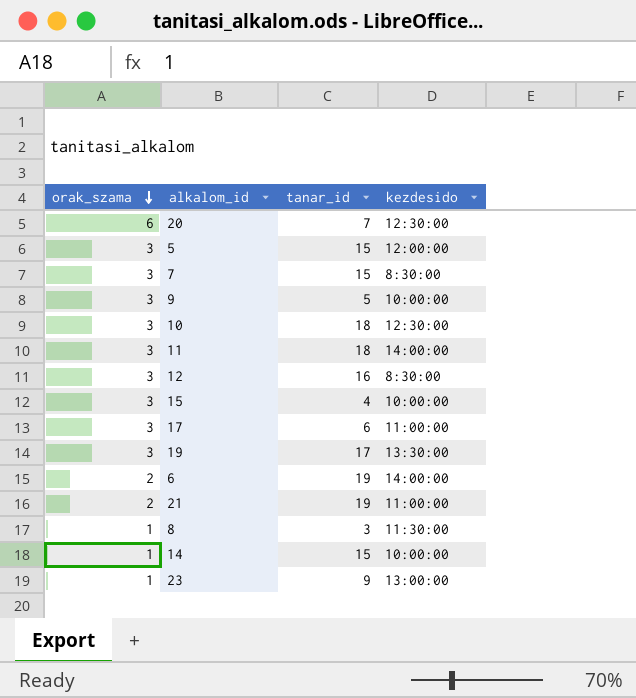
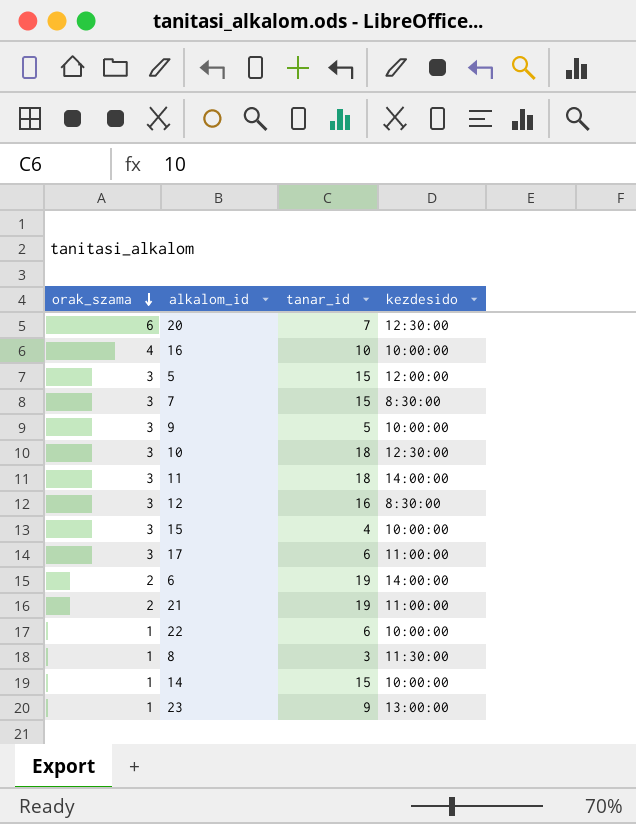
row 19: 3 | 17 | 13:30:00 -> none
row 16: none -> 4 | 10 | 10:00:00
row 22: none -> 1 | 6 | 10:00:00

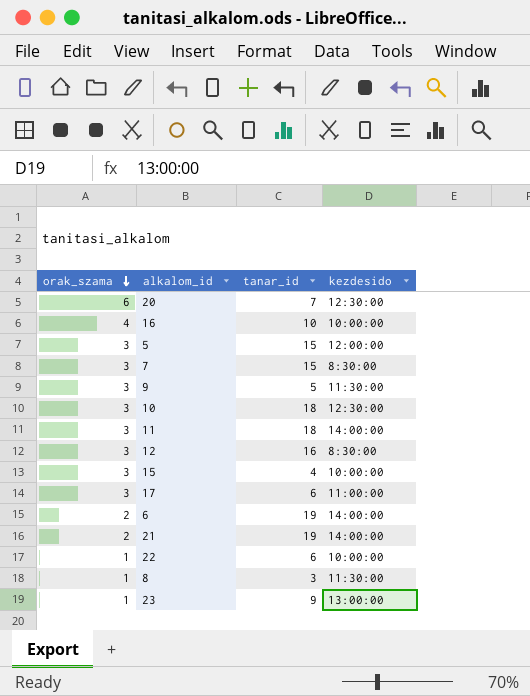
row 14: 1 | 15 | 10:00:00 -> none
9 | kezdesido: 10:00:00 -> 11:30:00
21 | kezdesido: 11:00:00 -> 14:00:00

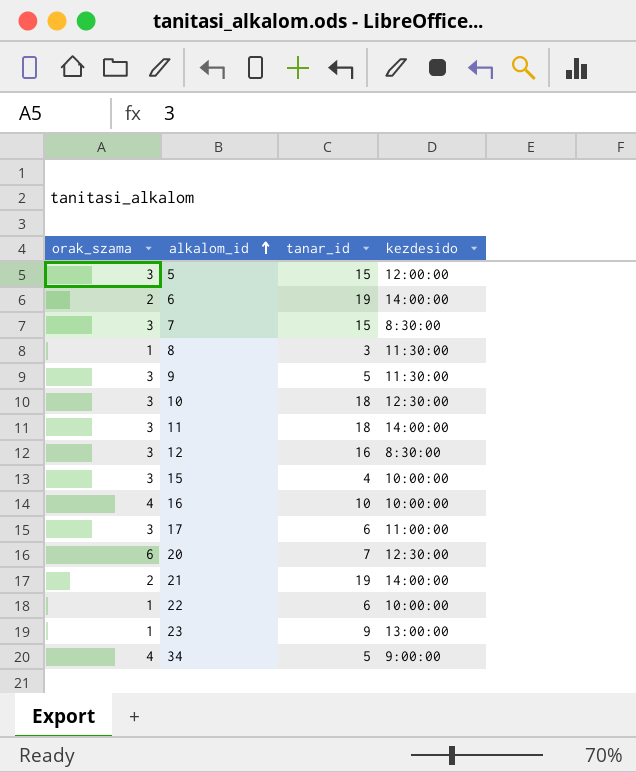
row order: orak_szama descending -> alkalom_id ascending
row 34: none -> 4 | 5 | 9:00:00

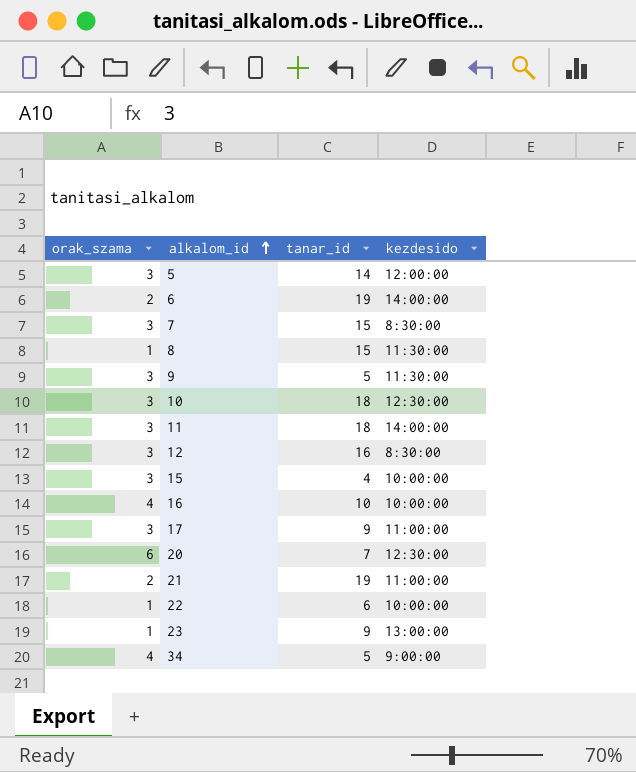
5 | tanar_id: 15 -> 14
8 | tanar_id: 3 -> 15
17 | tanar_id: 6 -> 9
21 | kezdesido: 14:00:00 -> 11:00:00

